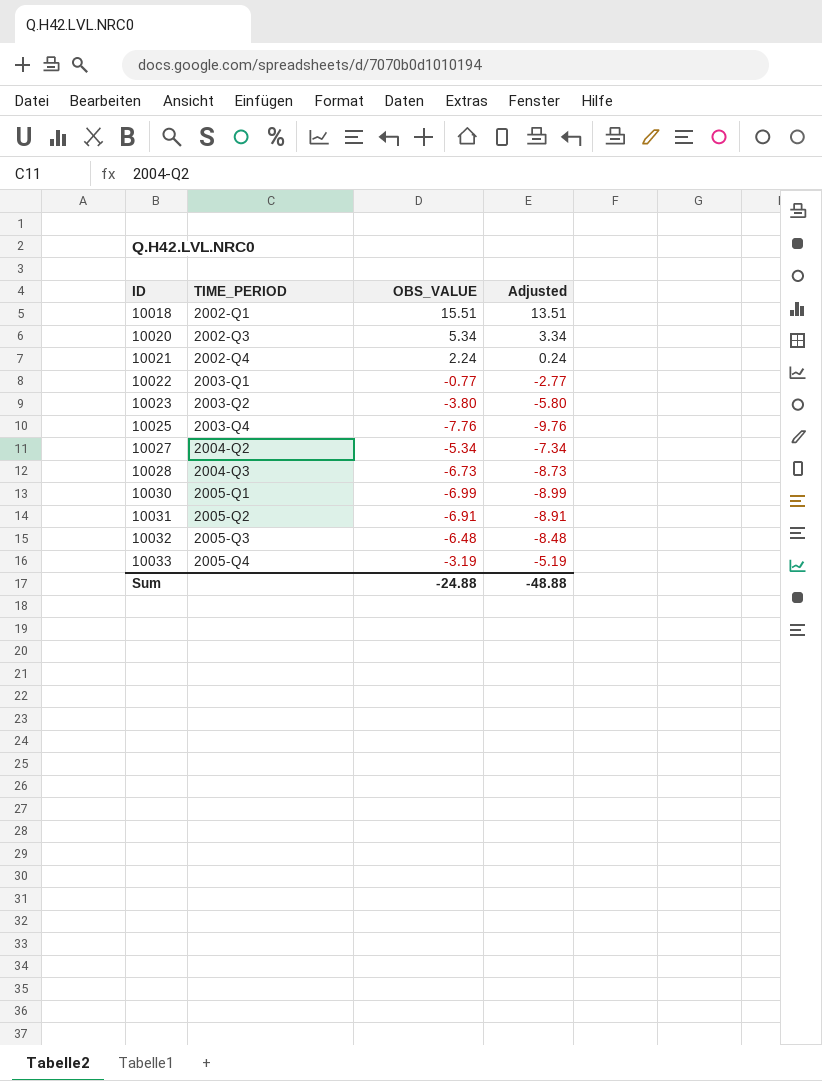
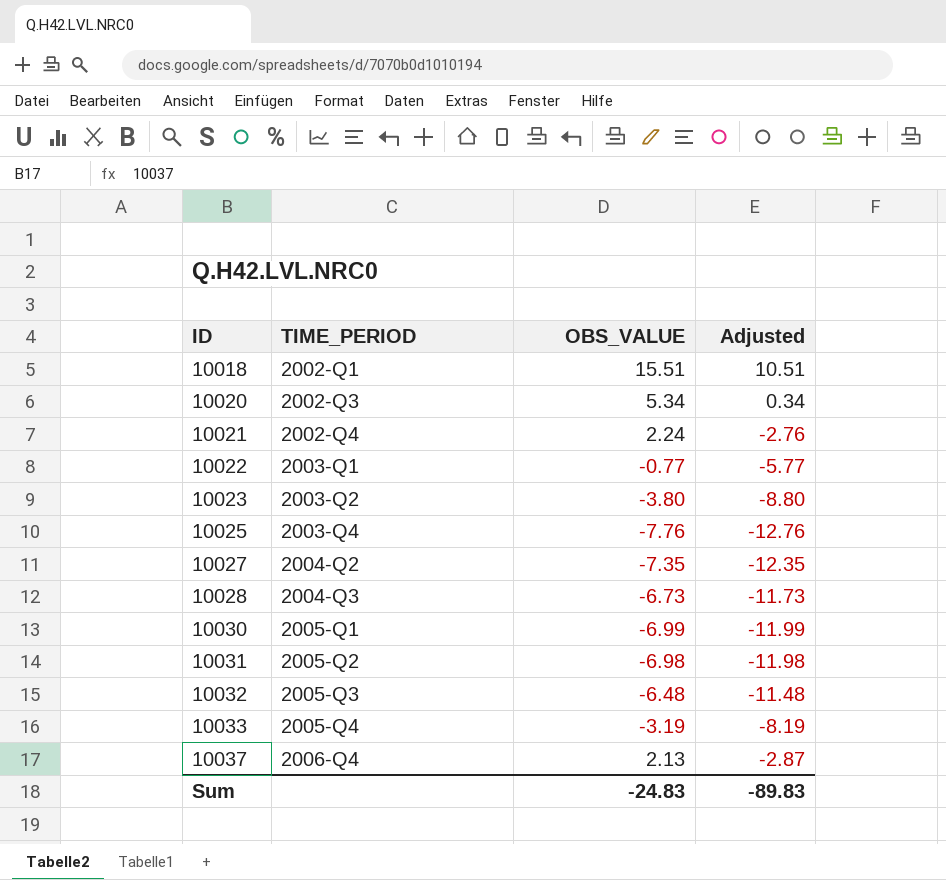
column Adjusted | formula: [OBS_VALUE] - 2 -> [OBS_VALUE] - 5
10027 | OBS_VALUE: -5.34 -> -7.35
10031 | OBS_VALUE: -6.91 -> -6.98
row 10037: none -> 2006-Q4 | 2.13 | -2.87
Sum | OBS_VALUE: -24.88 -> -24.83
Sum | Adjusted: -48.88 -> -89.83

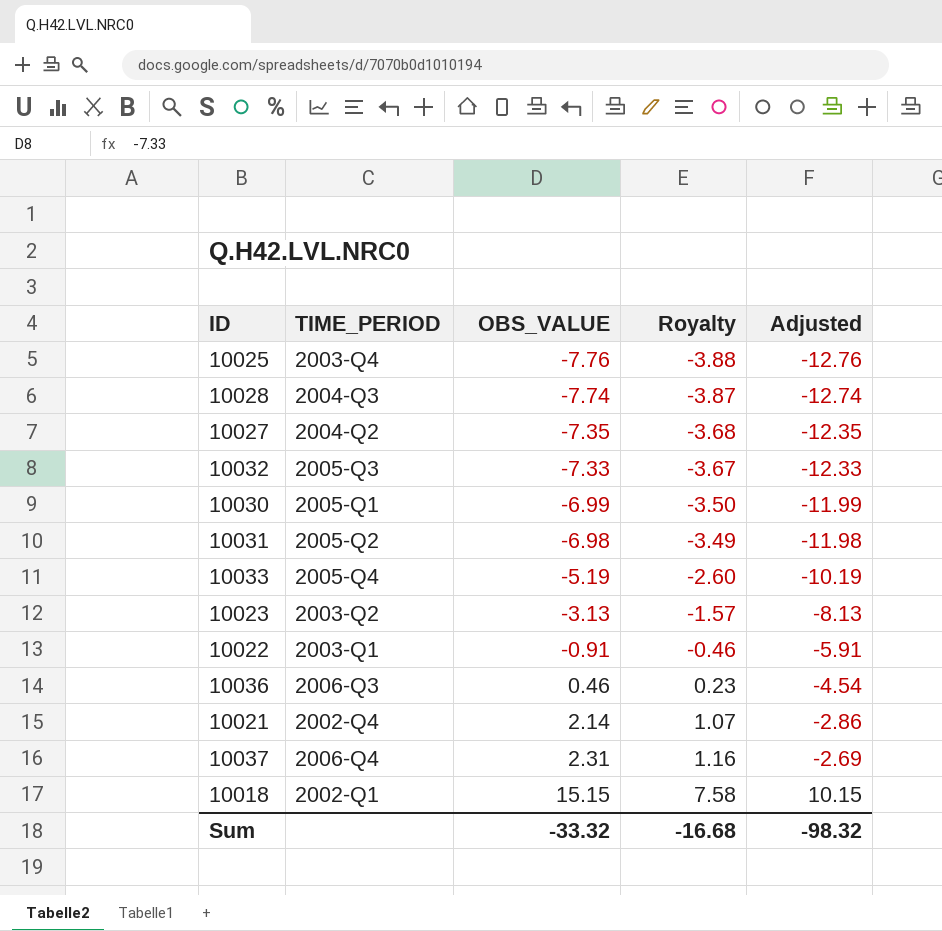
row order: ID ascending -> OBS_VALUE ascending
column Royalty | formula: none -> [OBS_VALUE] * 0.5
row 10020: 2002-Q3 | 5.34 | 0.34 -> none
10028 | OBS_VALUE: -6.73 -> -7.74
10028 | Adjusted: -11.73 -> -12.74
10032 | OBS_VALUE: -6.48 -> -7.33
10032 | Adjusted: -11.48 -> -12.33
10033 | OBS_VALUE: -3.19 -> -5.19
10033 | Adjusted: -8.19 -> -10.19
10023 | OBS_VALUE: -3.80 -> -3.13
10023 | Adjusted: -8.80 -> -8.13
10022 | OBS_VALUE: -0.77 -> -0.91
10022 | Adjusted: -5.77 -> -5.91
row 10036: none -> 2006-Q3 | 0.46 | 0.23 | -4.54
10021 | OBS_VALUE: 2.24 -> 2.14
10021 | Adjusted: -2.76 -> -2.86
10037 | OBS_VALUE: 2.13 -> 2.31
10037 | Adjusted: -2.87 -> -2.69
10018 | OBS_VALUE: 15.51 -> 15.15
10018 | Adjusted: 10.51 -> 10.15
Sum | OBS_VALUE: -24.83 -> -33.32
Sum | Adjusted: -89.83 -> -98.32

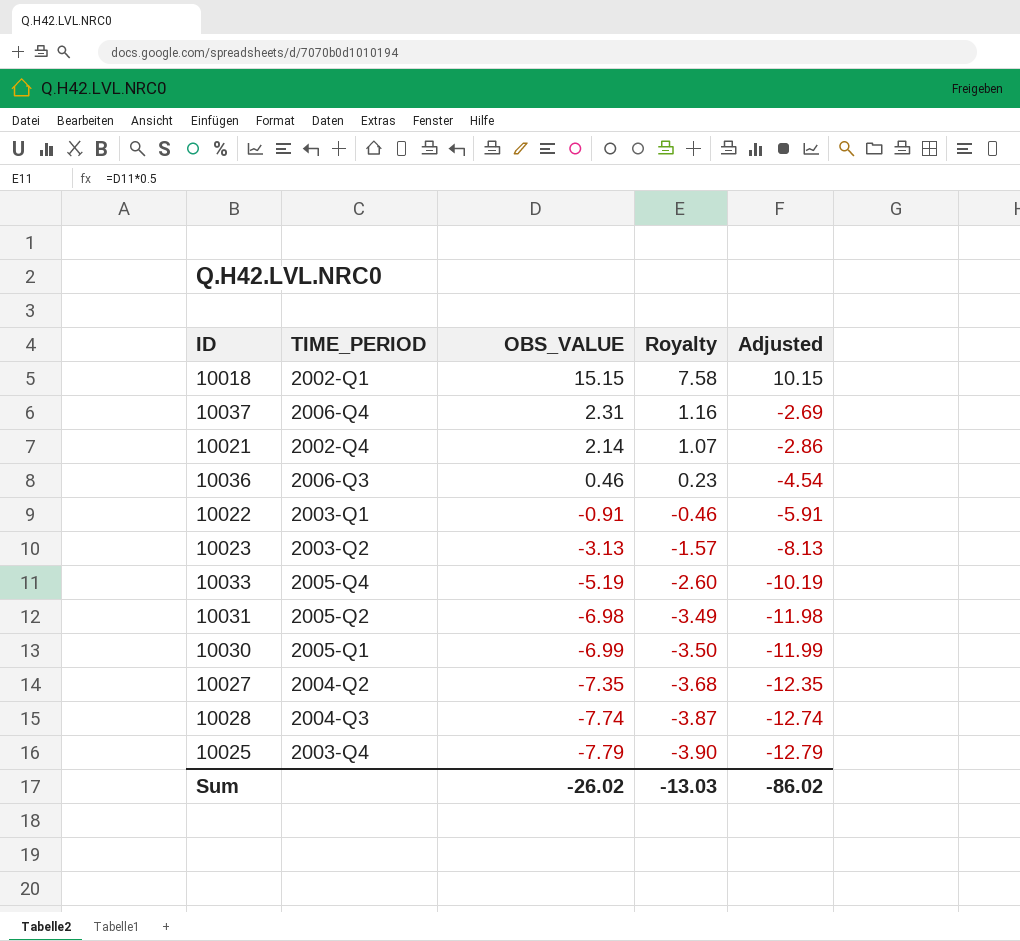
row order: OBS_VALUE ascending -> OBS_VALUE descending
row 10032: 2005-Q3 | -7.33 | -3.67 | -12.33 -> none
10025 | OBS_VALUE: -7.76 -> -7.79
10025 | Royalty: -3.88 -> -3.90
10025 | Adjusted: -12.76 -> -12.79
Sum | OBS_VALUE: -33.32 -> -26.02
Sum | Royalty: -16.68 -> -13.03
Sum | Adjusted: -98.32 -> -86.02

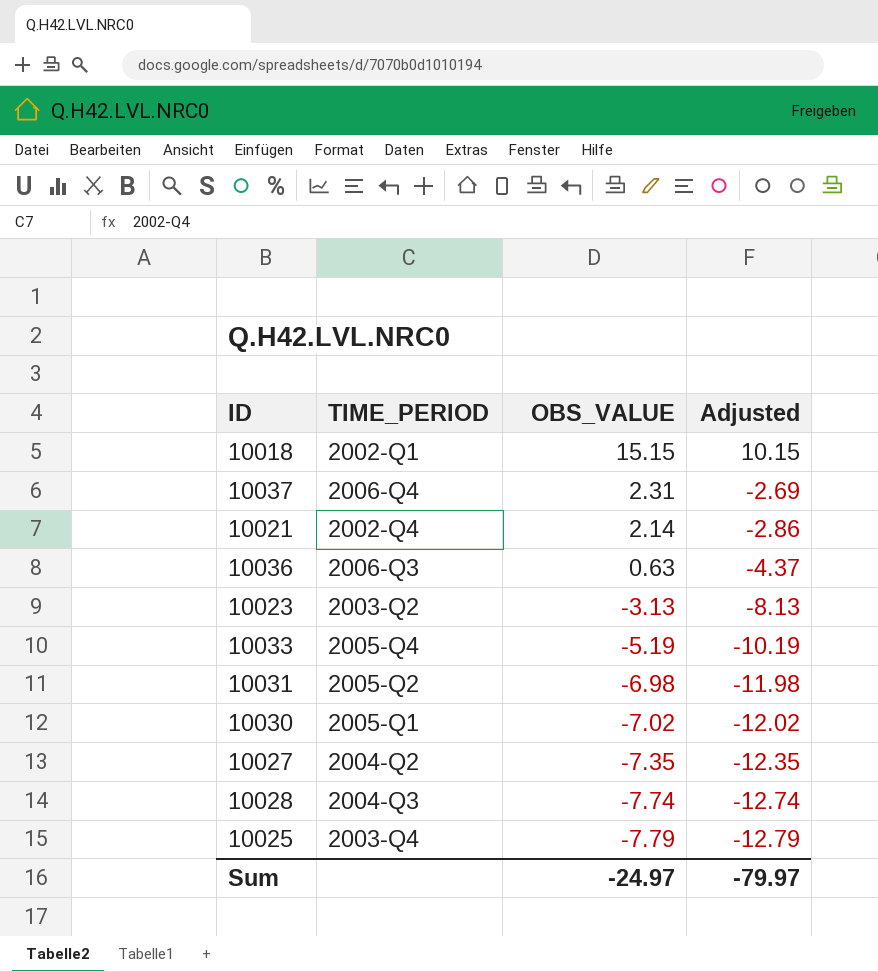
column Royalty | formula: [OBS_VALUE] * 0.5 -> none
row 10022: 2003-Q1 | -0.91 | -0.46 | -5.91 -> none
10036 | OBS_VALUE: 0.46 -> 0.63
10036 | Adjusted: -4.54 -> -4.37
10030 | OBS_VALUE: -6.99 -> -7.02
10030 | Adjusted: -11.99 -> -12.02
Sum | OBS_VALUE: -26.02 -> -24.97
Sum | Adjusted: -86.02 -> -79.97

